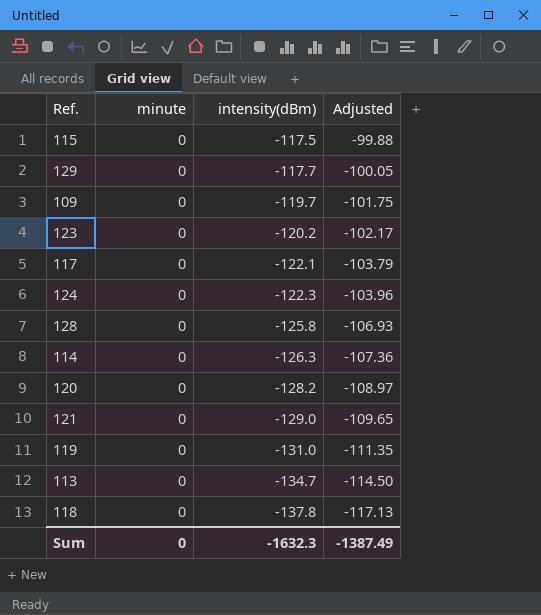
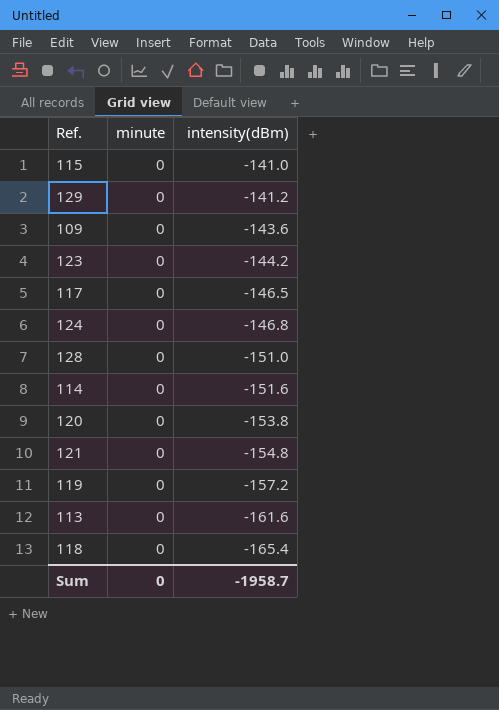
column Adjusted | formula: [intensity(dBm)] * 0.85 -> none
115 | intensity(dBm): -117.5 -> -141.0
129 | intensity(dBm): -117.7 -> -141.2
109 | intensity(dBm): -119.7 -> -143.6
123 | intensity(dBm): -120.2 -> -144.2
117 | intensity(dBm): -122.1 -> -146.5
124 | intensity(dBm): -122.3 -> -146.8
128 | intensity(dBm): -125.8 -> -151.0
114 | intensity(dBm): -126.3 -> -151.6
120 | intensity(dBm): -128.2 -> -153.8
121 | intensity(dBm): -129.0 -> -154.8
119 | intensity(dBm): -131.0 -> -157.2
113 | intensity(dBm): -134.7 -> -161.6
118 | intensity(dBm): -137.8 -> -165.4
Sum | intensity(dBm): -1632.3 -> -1958.7

